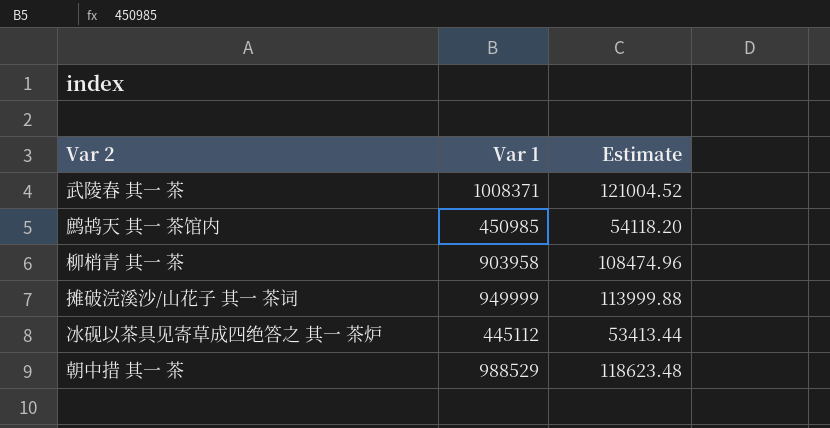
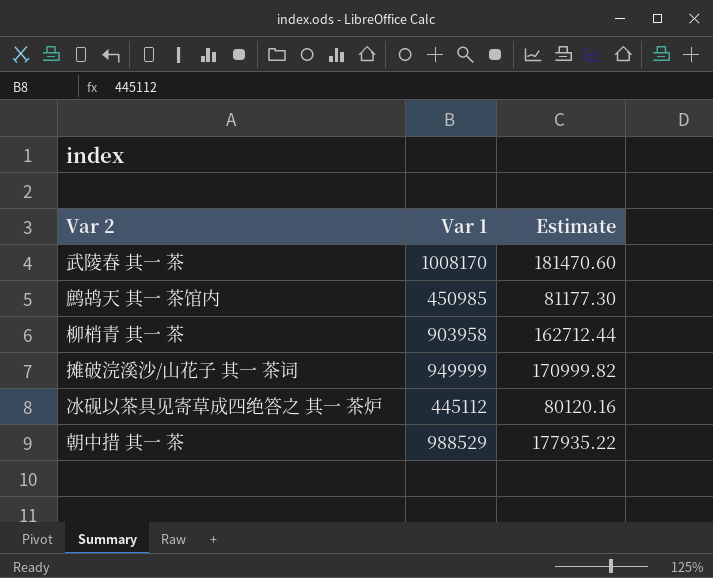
column Estimate | formula: [Var 1] * 0.12 -> [Var 1] * 0.18
武陵春 其一 茶 | Var 1: 1008371 -> 1008170

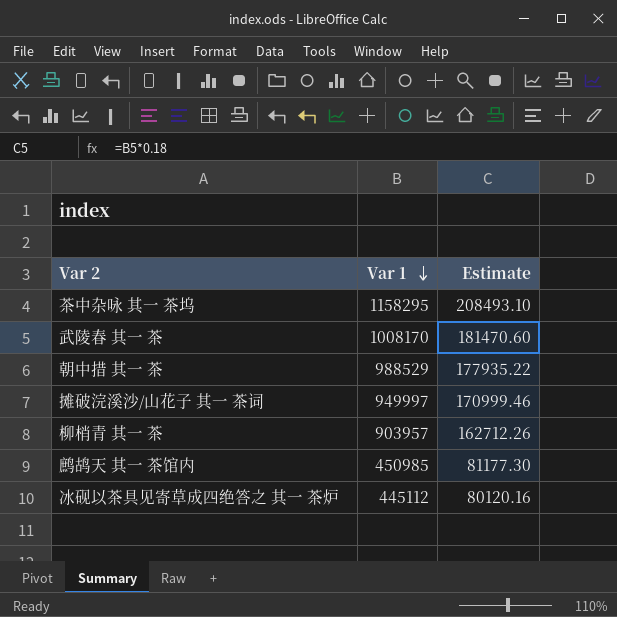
row order: none -> Var 1 descending
row 茶中杂咏 其一 茶坞: none -> 1158295 | 208493.10
摊破浣溪沙/山花子 其一 茶词 | Var 1: 949999 -> 949997
摊破浣溪沙/山花子 其一 茶词 | Estimate: 170999.82 -> 170999.46
柳梢青 其一 茶 | Var 1: 903958 -> 903957
柳梢青 其一 茶 | Estimate: 162712.44 -> 162712.26

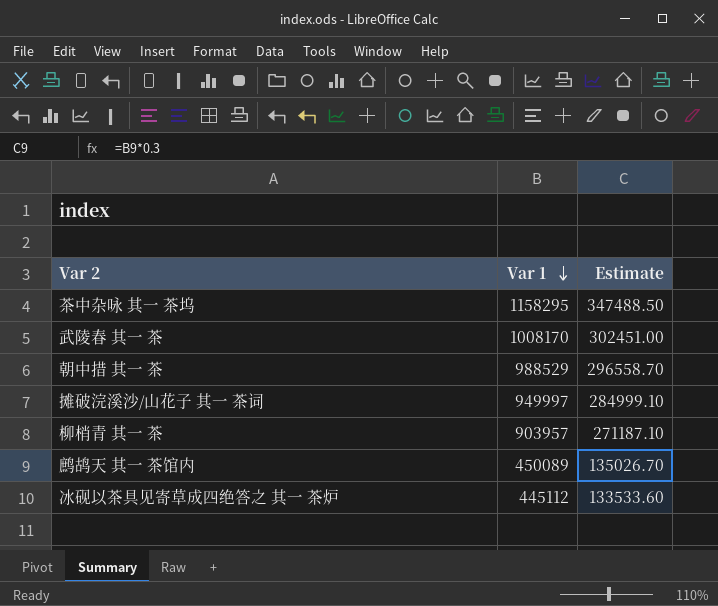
column Estimate | formula: [Var 1] * 0.18 -> [Var 1] * 0.3
鹧鸪天 其一 茶馆内 | Var 1: 450985 -> 450089

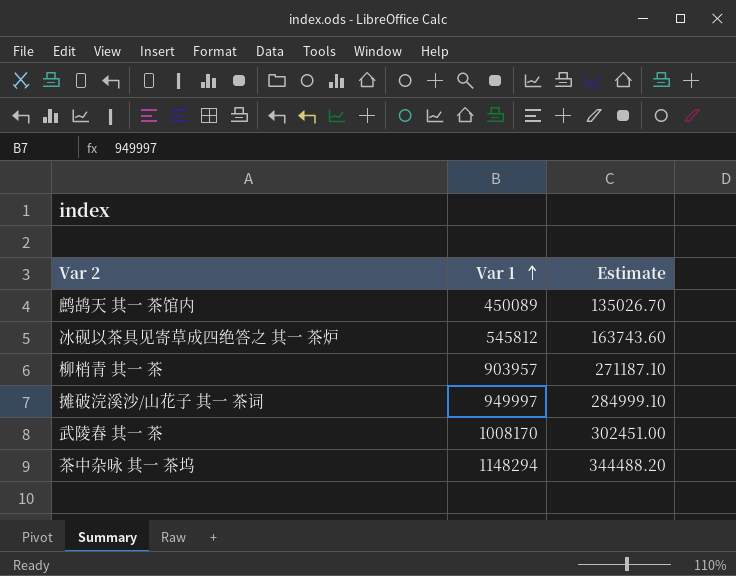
row order: Var 1 descending -> Var 1 ascending
row 朝中措 其一 茶: 988529 | 296558.70 -> none
冰砚以茶具见寄草成四绝答之 其一 茶炉 | Var 1: 445112 -> 545812
冰砚以茶具见寄草成四绝答之 其一 茶炉 | Estimate: 133533.60 -> 163743.60
茶中杂咏 其一 茶坞 | Var 1: 1158295 -> 1148294
茶中杂咏 其一 茶坞 | Estimate: 347488.50 -> 344488.20

